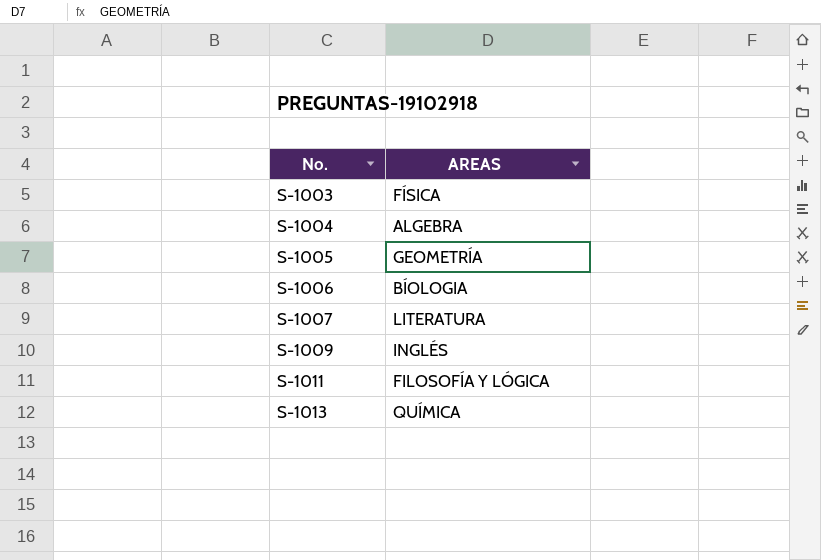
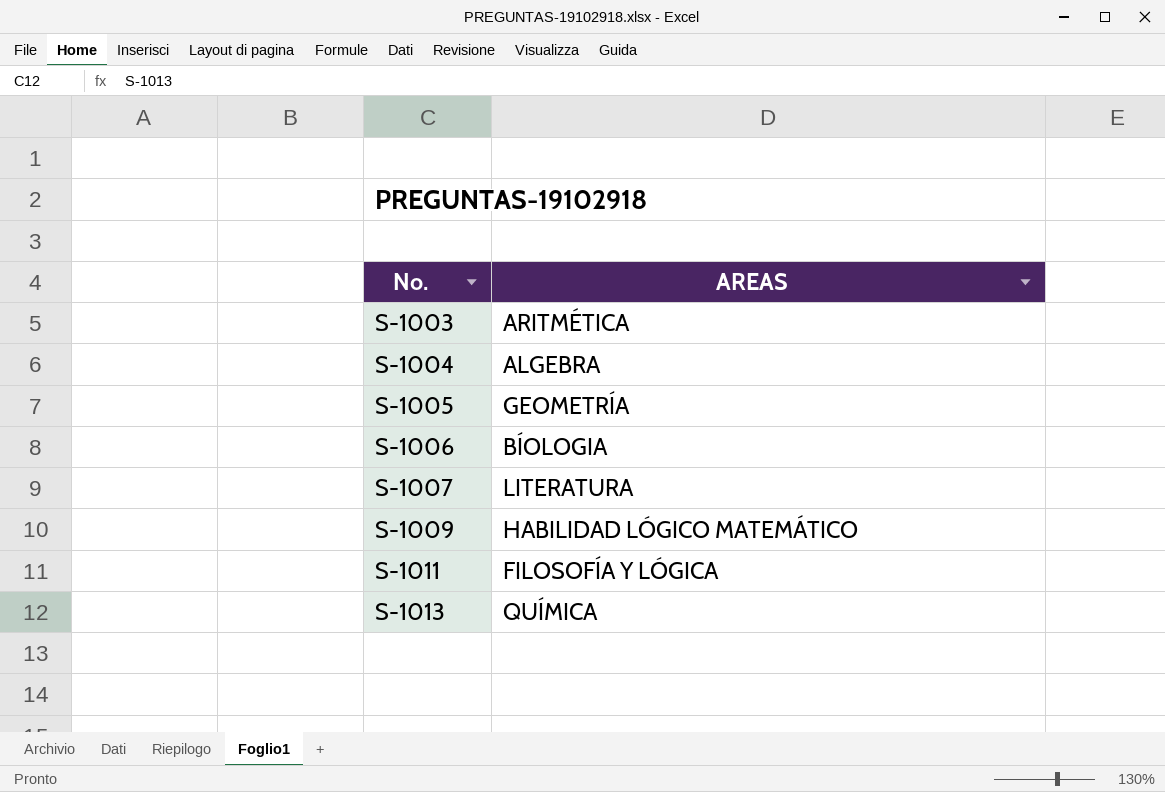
S-1003 | AREAS: FÍSICA -> ARITMÉTICA
S-1009 | AREAS: INGLÉS -> HABILIDAD LÓGICO MATEMÁTICO

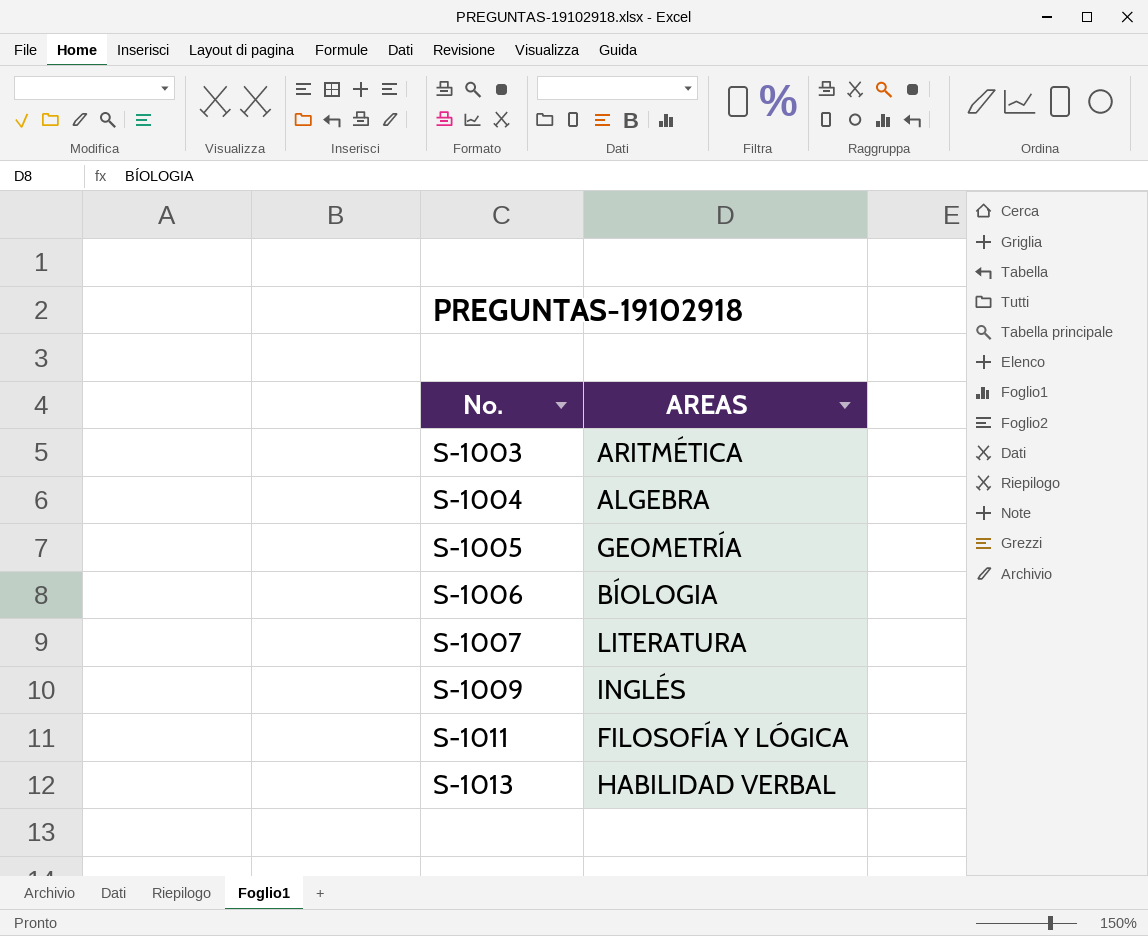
S-1009 | AREAS: HABILIDAD LÓGICO MATEMÁTICO -> INGLÉS
S-1013 | AREAS: QUÍMICA -> HABILIDAD VERBAL

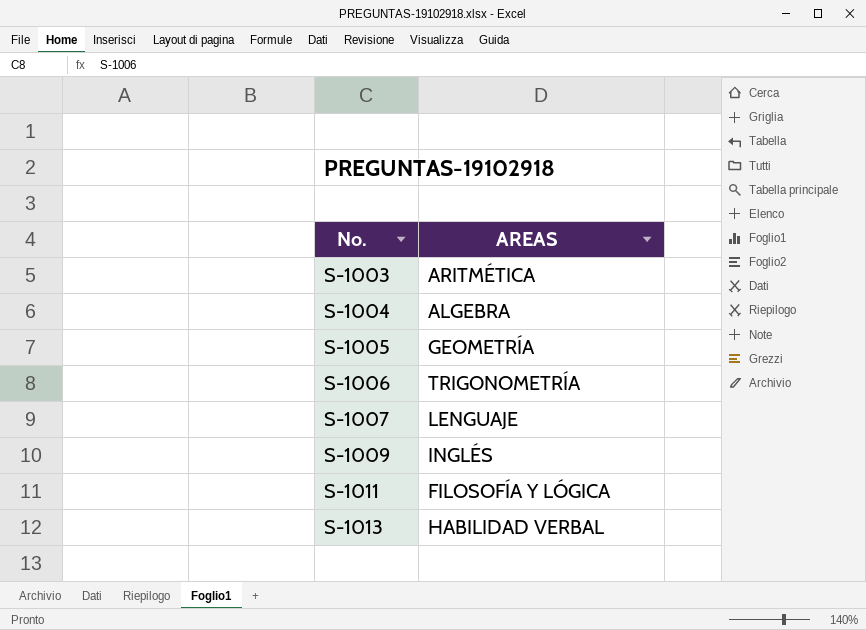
S-1006 | AREAS: BÍOLOGIA -> TRIGONOMETRÍA
S-1007 | AREAS: LITERATURA -> LENGUAJE

